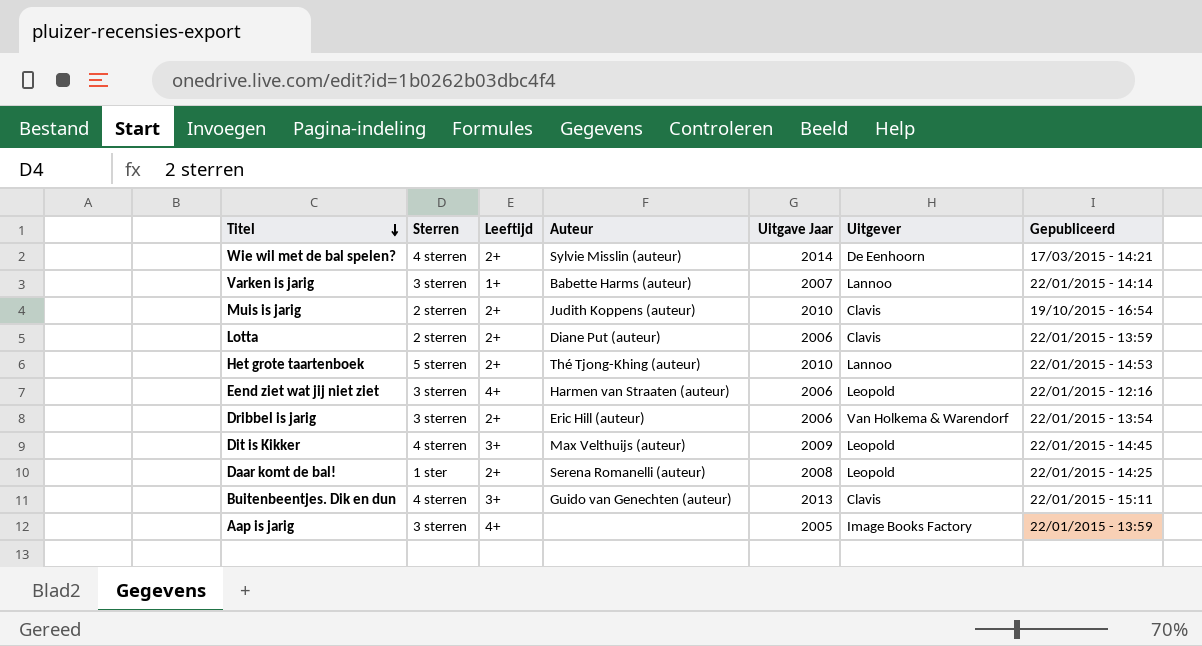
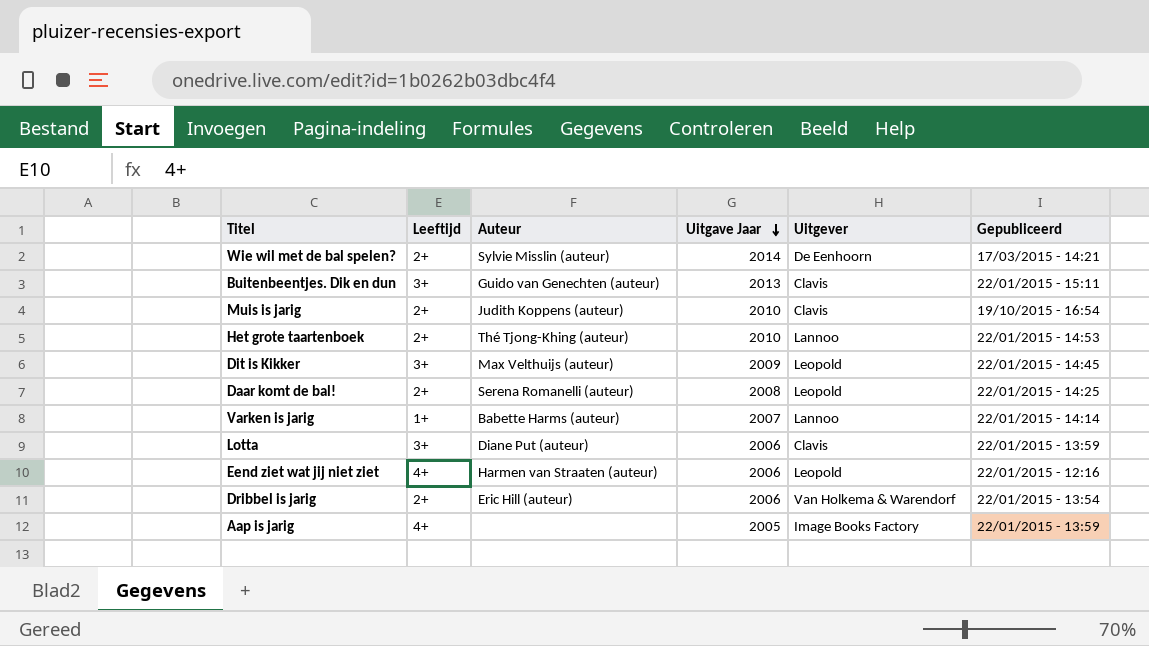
row order: Titel descending -> Uitgave Jaar descending
column Sterren | position: 2 -> none
Lotta | Leeftijd: 2+ -> 3+

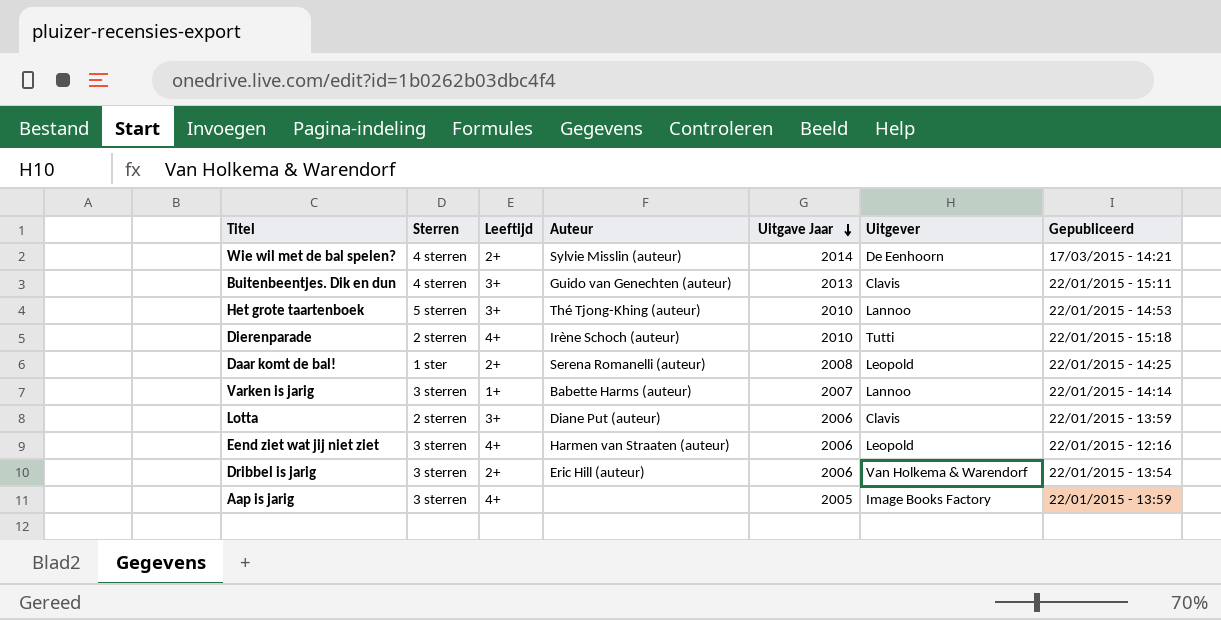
column Sterren | position: none -> 2
row Muis is jarig: 2+ | Judith Koppens (auteur) | 2010 | Clavis | 19/10/2015 - 16:54 -> none
row Dit is Kikker: 3+ | Max Velthuijs (auteur) | 2009 | Leopold | 22/01/2015 - 14:45 -> none
Het grote taartenboek | Leeftijd: 2+ -> 3+
row Dierenparade: none -> 2 sterren | 4+ | Irène Schoch (auteur) | 2010 | Tutti | 22/01/2015 - 15:18

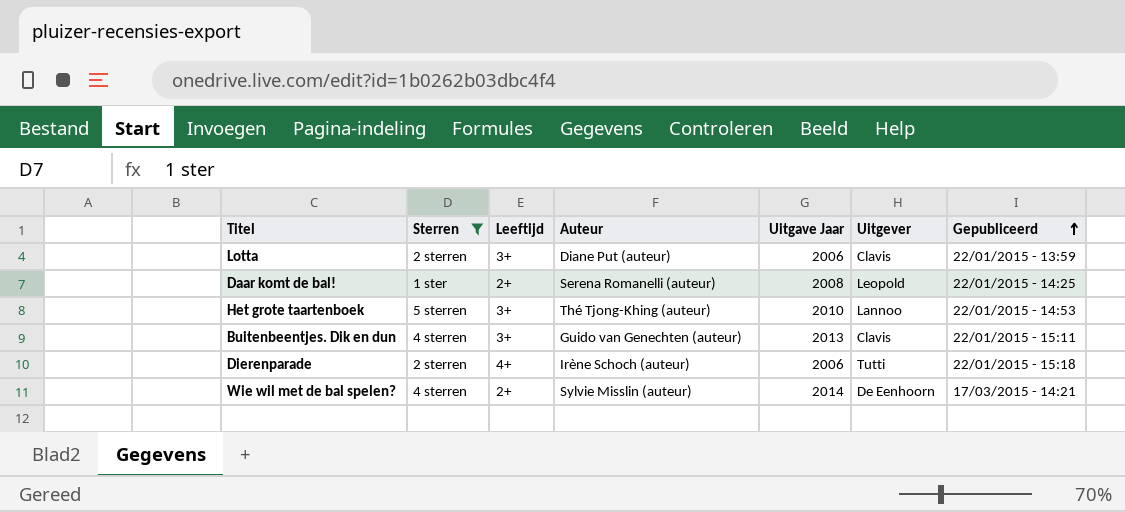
filter: none -> Sterren != 3 sterren
row order: Uitgave Jaar descending -> Gepubliceerd ascending
Dierenparade | Uitgave Jaar: 2010 -> 2006

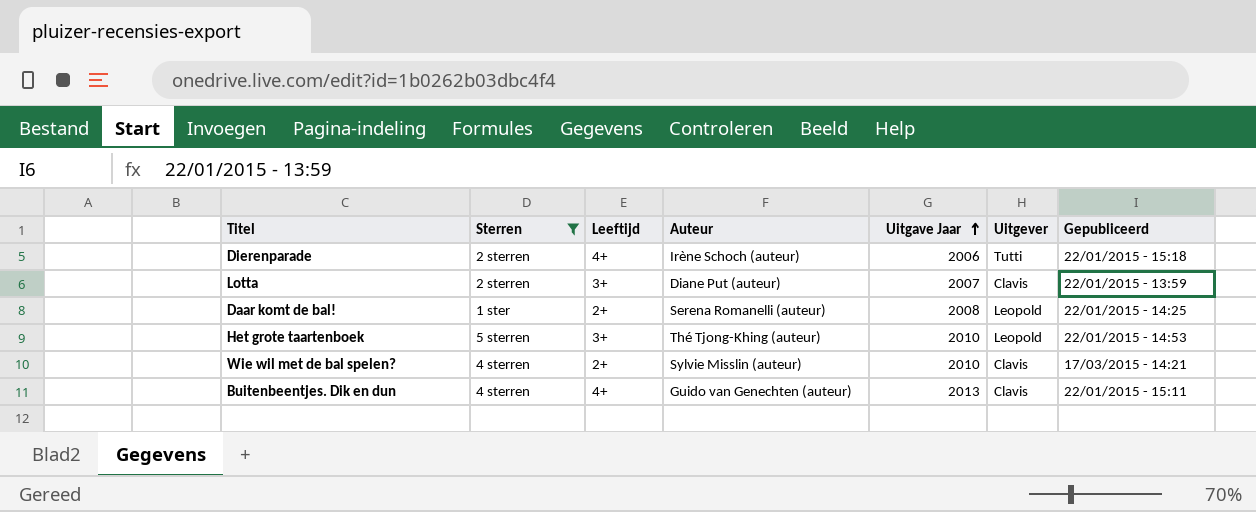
row order: Gepubliceerd ascending -> Uitgave Jaar ascending
Lotta | Uitgave Jaar: 2006 -> 2007
Het grote taartenboek | Uitgever: Lannoo -> Leopold
Wie wil met de bal spelen? | Uitgave Jaar: 2014 -> 2010
Wie wil met de bal spelen? | Uitgever: De Eenhoorn -> Clavis
Buitenbeentjes. Dik en dun | Leeftijd: 3+ -> 4+

